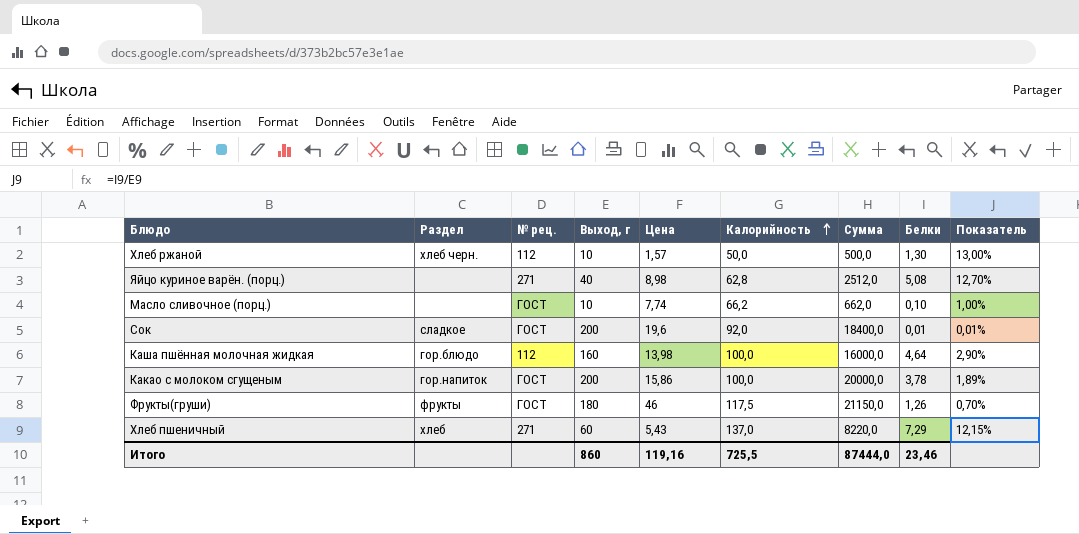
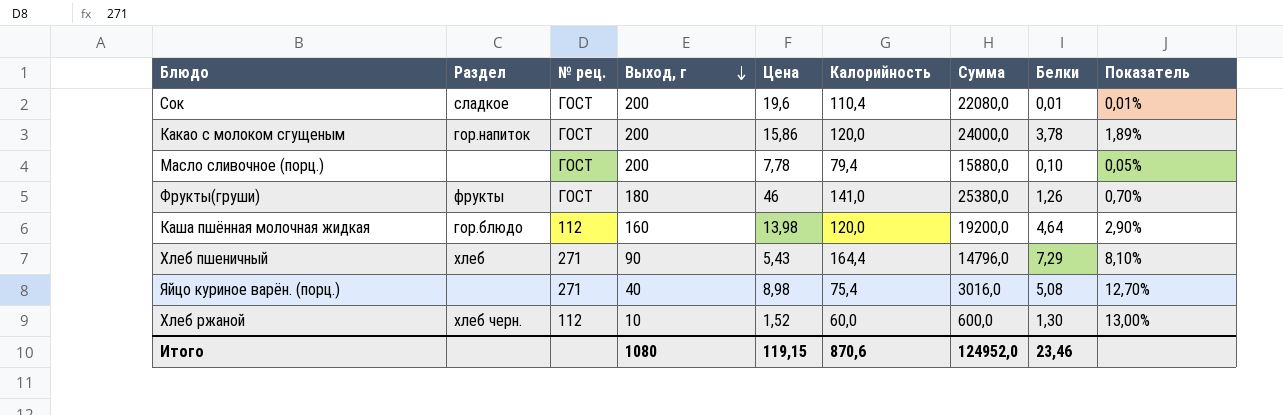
row order: Калорийность ascending -> Выход, г descending
Сок | Калорийность: 92,0 -> 110,4
Сок | Сумма: 18400,0 -> 22080,0
Какао с молоком сгущеным | Калорийность: 100,0 -> 120,0
Какао с молоком сгущеным | Сумма: 20000,0 -> 24000,0
Масло сливочное (порц.) | Выход, г: 10 -> 200
Масло сливочное (порц.) | Цена: 7,74 -> 7,78
Масло сливочное (порц.) | Калорийность: 66,2 -> 79,4
Масло сливочное (порц.) | Сумма: 662,0 -> 15880,0
Масло сливочное (порц.) | Показатель: 1,00% -> 0,05%
Фрукты(груши) | Калорийность: 117,5 -> 141,0
Фрукты(груши) | Сумма: 21150,0 -> 25380,0
Каша пшённая молочная жидкая | Калорийность: 100,0 -> 120,0
Каша пшённая молочная жидкая | Сумма: 16000,0 -> 19200,0
Хлеб пшеничный | Выход, г: 60 -> 90
Хлеб пшеничный | Калорийность: 137,0 -> 164,4
Хлеб пшеничный | Сумма: 8220,0 -> 14796,0
Хлеб пшеничный | Показатель: 12,15% -> 8,10%
Яйцо куриное варён. (порц.) | Калорийность: 62,8 -> 75,4
Яйцо куриное варён. (порц.) | Сумма: 2512,0 -> 3016,0
Хлеб ржаной | Цена: 1,57 -> 1,52
Хлеб ржаной | Калорийность: 50,0 -> 60,0
Хлеб ржаной | Сумма: 500,0 -> 600,0
Итого | Выход, г: 860 -> 1080
Итого | Цена: 119,16 -> 119,15
Итого | Калорийность: 725,5 -> 870,6
Итого | Сумма: 87444,0 -> 124952,0

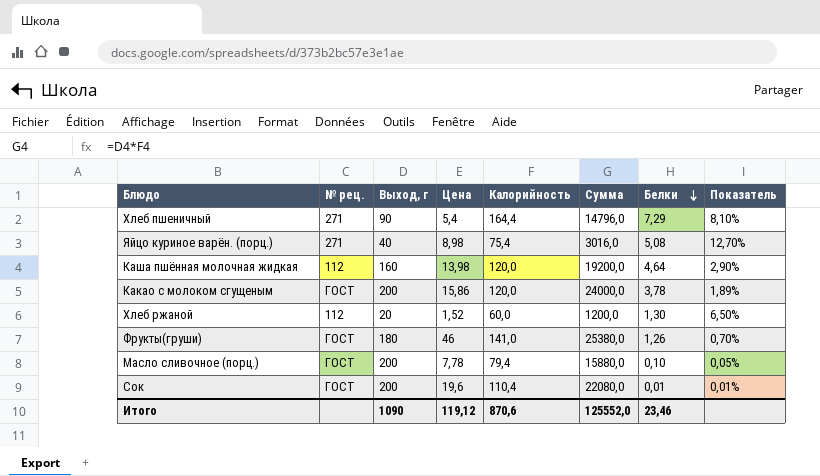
row order: Выход, г descending -> Белки descending
column Раздел | position: 2 -> none
Хлеб пшеничный | Цена: 5,43 -> 5,4
Хлеб ржаной | Выход, г: 10 -> 20
Хлеб ржаной | Сумма: 600,0 -> 1200,0
Хлеб ржаной | Показатель: 13,00% -> 6,50%
Итого | Выход, г: 1080 -> 1090
Итого | Цена: 119,15 -> 119,12
Итого | Сумма: 124952,0 -> 125552,0

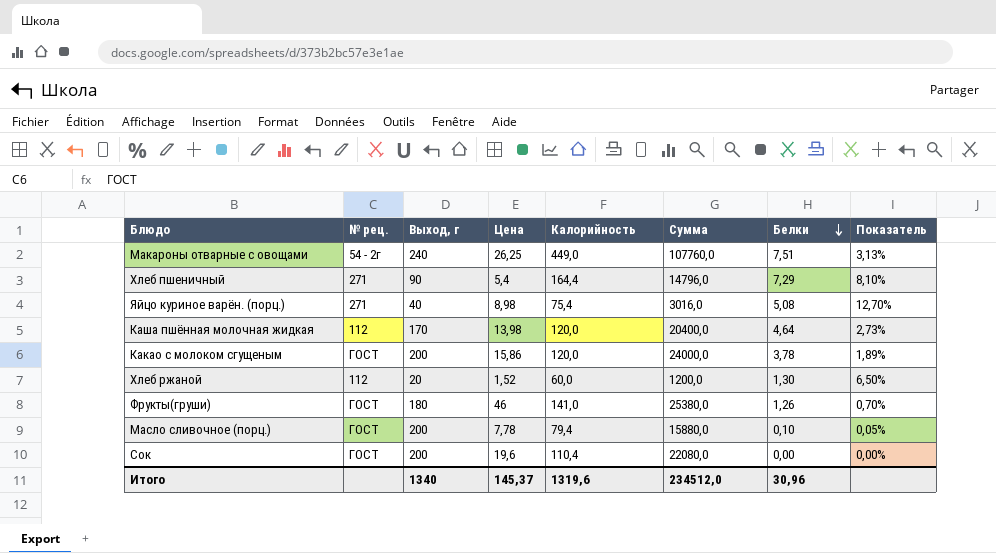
row Макароны отварные с овощами: none -> 54 - 2г | 240 | 26,25 | 449,0 | 107760,0 | 7,51 | 3,13%
Каша пшённая молочная жидкая | Выход, г: 160 -> 170
Каша пшённая молочная жидкая | Сумма: 19200,0 -> 20400,0
Каша пшённая молочная жидкая | Показатель: 2,90% -> 2,73%
Сок | Белки: 0,01 -> 0,00
Сок | Показатель: 0,01% -> 0,00%
Итого | Выход, г: 1090 -> 1340
Итого | Цена: 119,12 -> 145,37
Итого | Калорийность: 870,6 -> 1319,6
Итого | Сумма: 125552,0 -> 234512,0
Итого | Белки: 23,46 -> 30,96

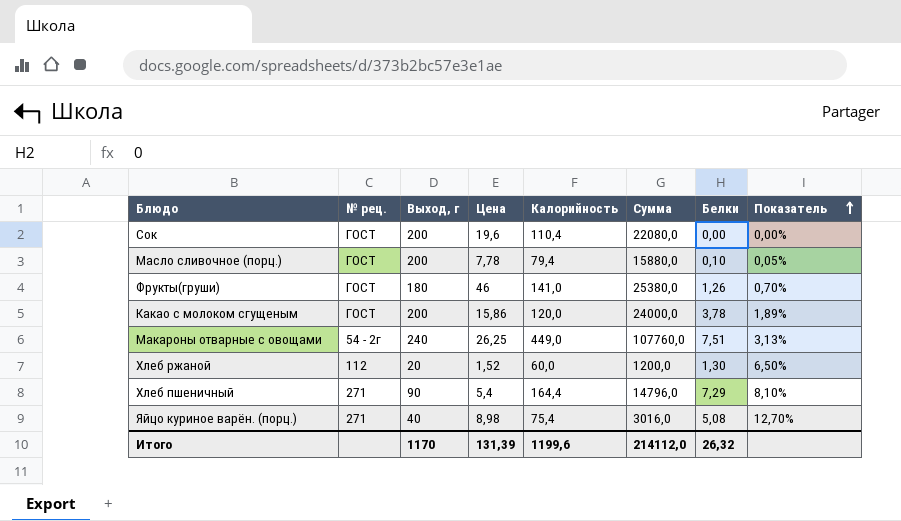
row order: Белки descending -> Показатель ascending
row Каша пшённая молочная жидкая: 112 | 170 | 13,98 | 120,0 | 20400,0 | 4,64 | 2,73% -> none
Итого | Выход, г: 1340 -> 1170
Итого | Цена: 145,37 -> 131,39
Итого | Калорийность: 1319,6 -> 1199,6
Итого | Сумма: 234512,0 -> 214112,0
Итого | Белки: 30,96 -> 26,32

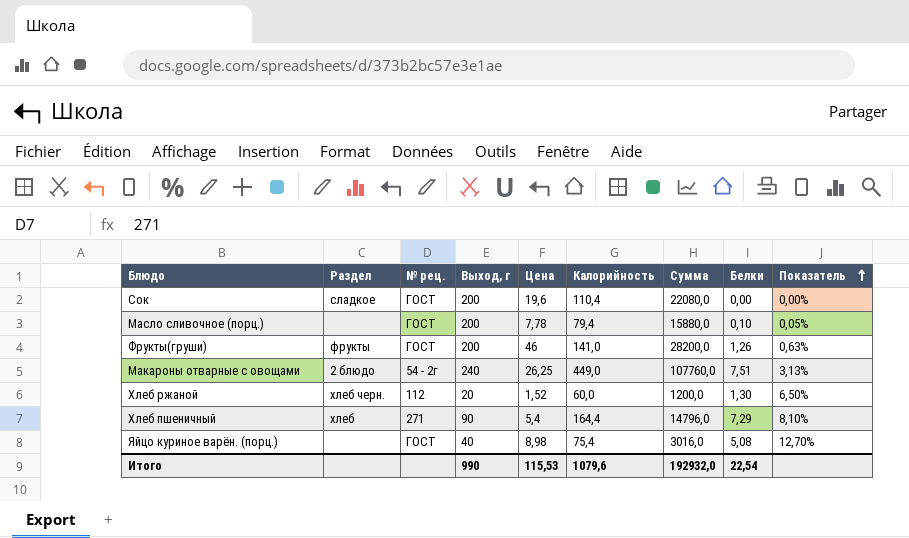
column Раздел | position: none -> 2
row Какао с молоком сгущеным: ГОСТ | 200 | 15,86 | 120,0 | 24000,0 | 3,78 | 1,89% -> none
Фрукты(груши) | Выход, г: 180 -> 200
Фрукты(груши) | Сумма: 25380,0 -> 28200,0
Фрукты(груши) | Показатель: 0,70% -> 0,63%
Яйцо куриное варён. (порц.) | № рец.: 271 -> ГОСТ
Итого | Выход, г: 1170 -> 990
Итого | Цена: 131,39 -> 115,53
Итого | Калорийность: 1199,6 -> 1079,6
Итого | Сумма: 214112,0 -> 192932,0
Итого | Белки: 26,32 -> 22,54

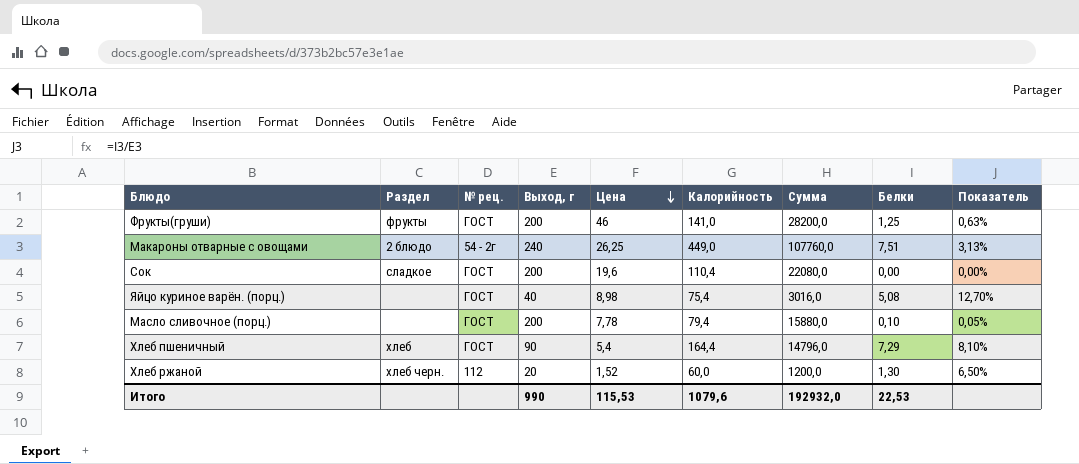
row order: Показатель ascending -> Цена descending
Фрукты(груши) | Белки: 1,26 -> 1,25
Хлеб пшеничный | № рец.: 271 -> ГОСТ
Итого | Белки: 22,54 -> 22,53

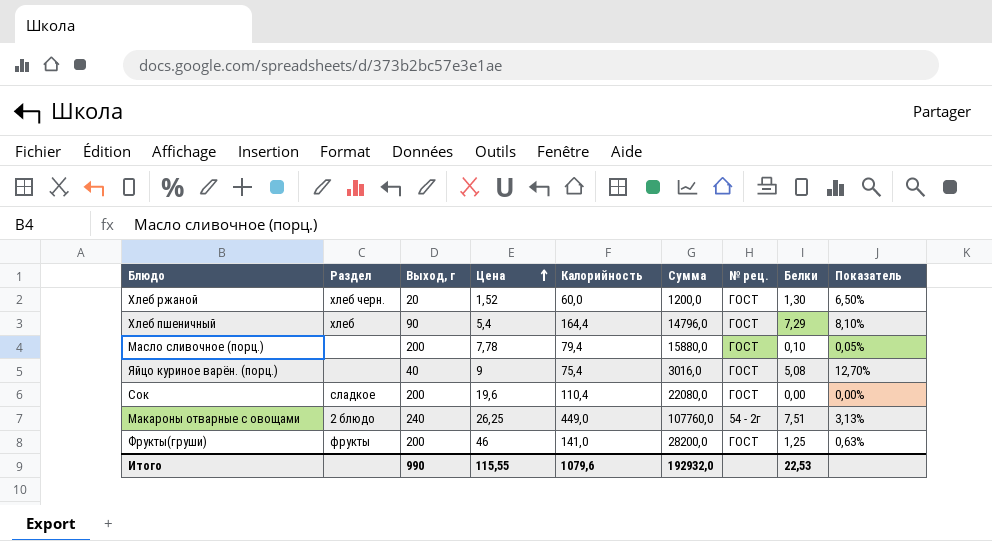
row order: Цена descending -> Цена ascending
column № рец. | position: 3 -> 7
Хлеб ржаной | № рец.: 112 -> ГОСТ
Яйцо куриное варён. (порц.) | Цена: 8,98 -> 9
Итого | Цена: 115,53 -> 115,55

